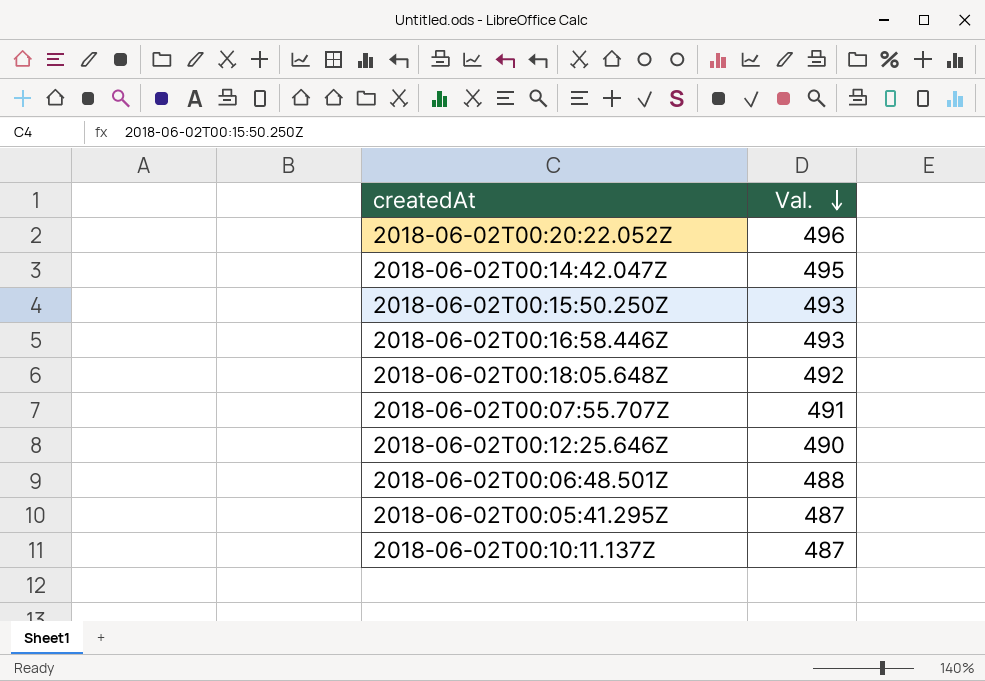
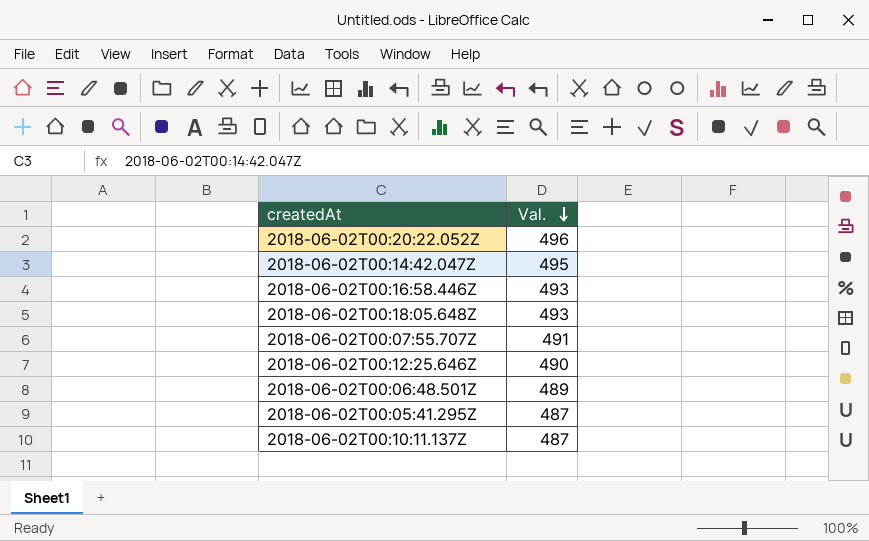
row 2018-06-02T00:15:50.250Z: 493 -> none
2018-06-02T00:18:05.648Z | Val.: 492 -> 493
2018-06-02T00:06:48.501Z | Val.: 488 -> 489

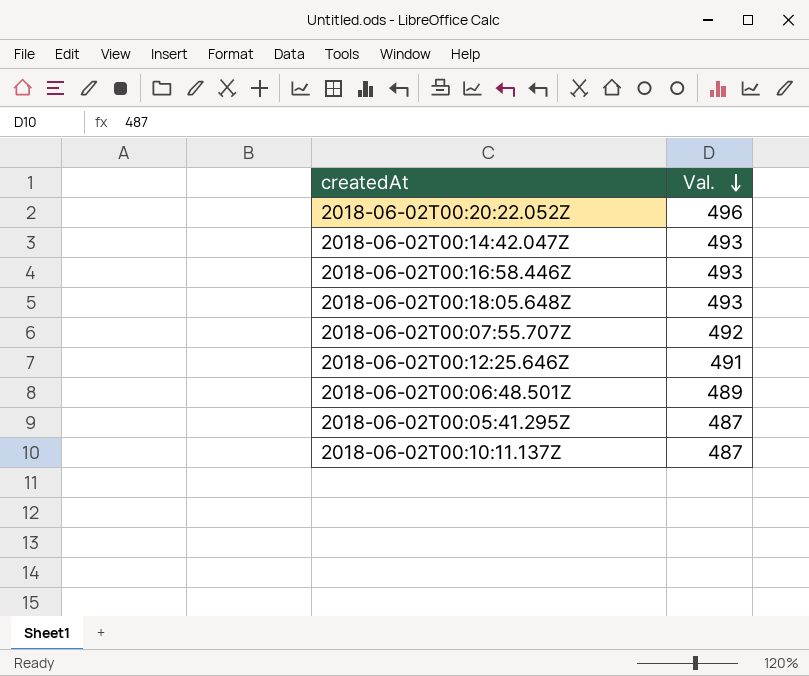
2018-06-02T00:14:42.047Z | Val.: 495 -> 493
2018-06-02T00:07:55.707Z | Val.: 491 -> 492
2018-06-02T00:12:25.646Z | Val.: 490 -> 491

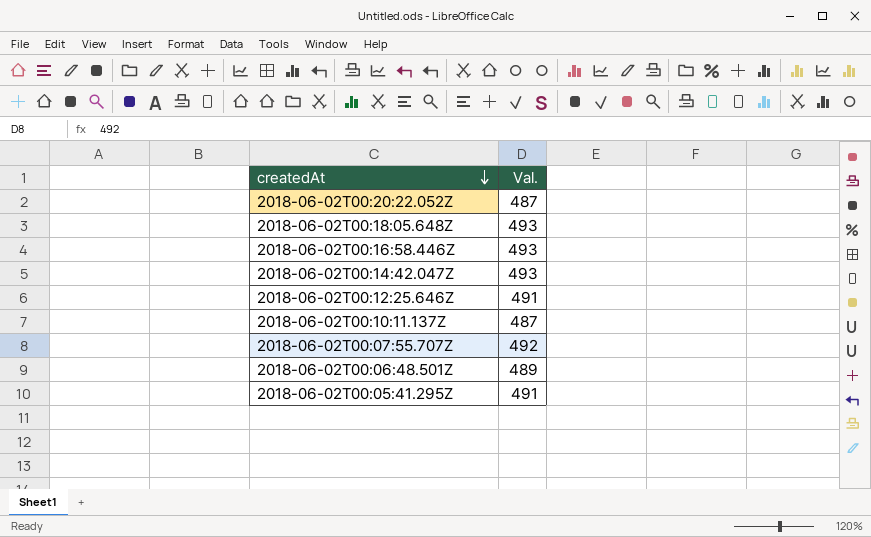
row order: Val. descending -> createdAt descending
2018-06-02T00:20:22.052Z | Val.: 496 -> 487
2018-06-02T00:05:41.295Z | Val.: 487 -> 491

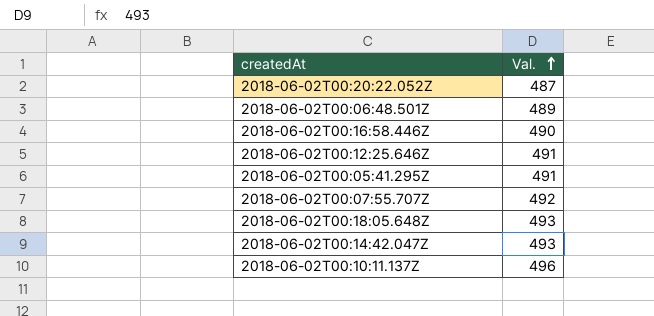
row order: createdAt descending -> Val. ascending
2018-06-02T00:16:58.446Z | Val.: 493 -> 490
2018-06-02T00:10:11.137Z | Val.: 487 -> 496

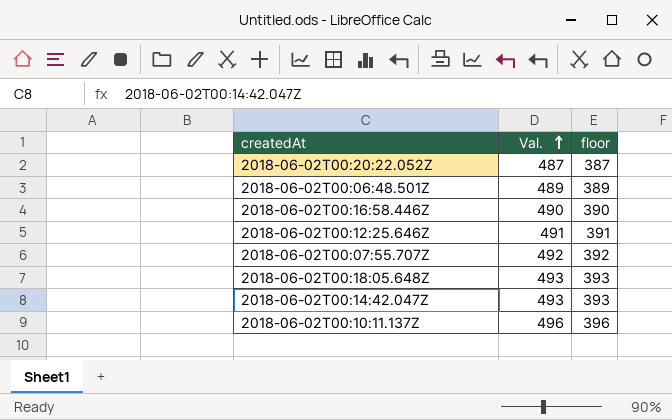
column floor | formula: none -> [Val.] - 100
row 2018-06-02T00:05:41.295Z: 491 -> none

